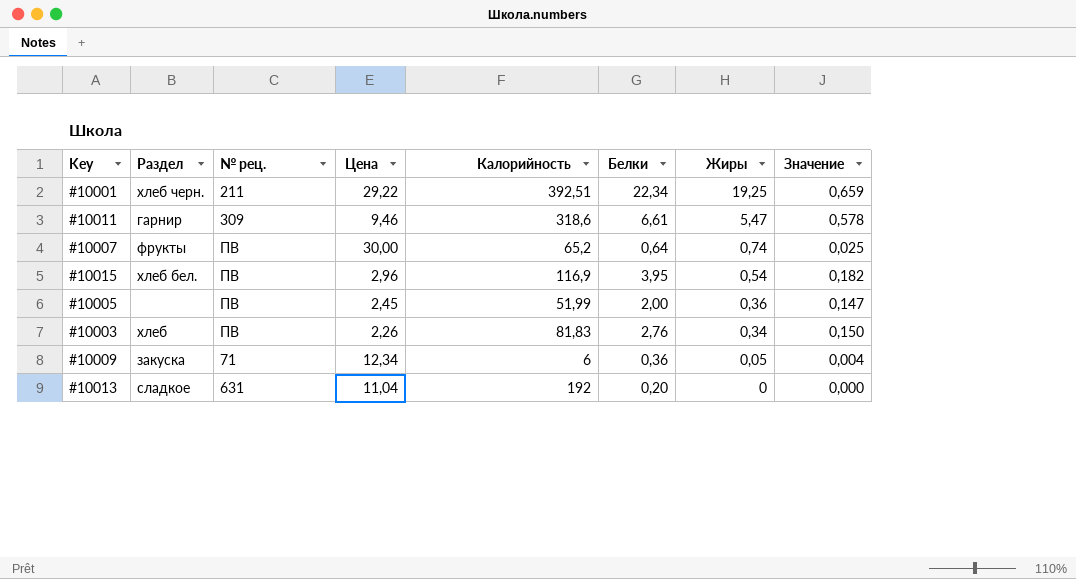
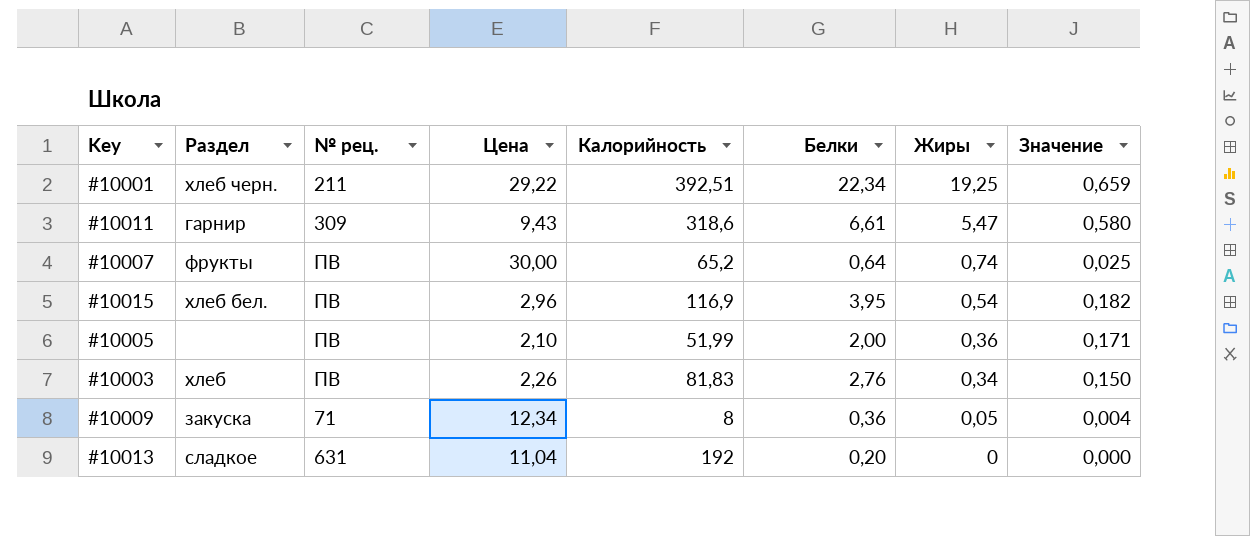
#10011 | Цена: 9,46 -> 9,43
#10011 | Значение: 0,578 -> 0,580
#10005 | Цена: 2,45 -> 2,10
#10005 | Значение: 0,147 -> 0,171
#10009 | Калорийность: 6 -> 8

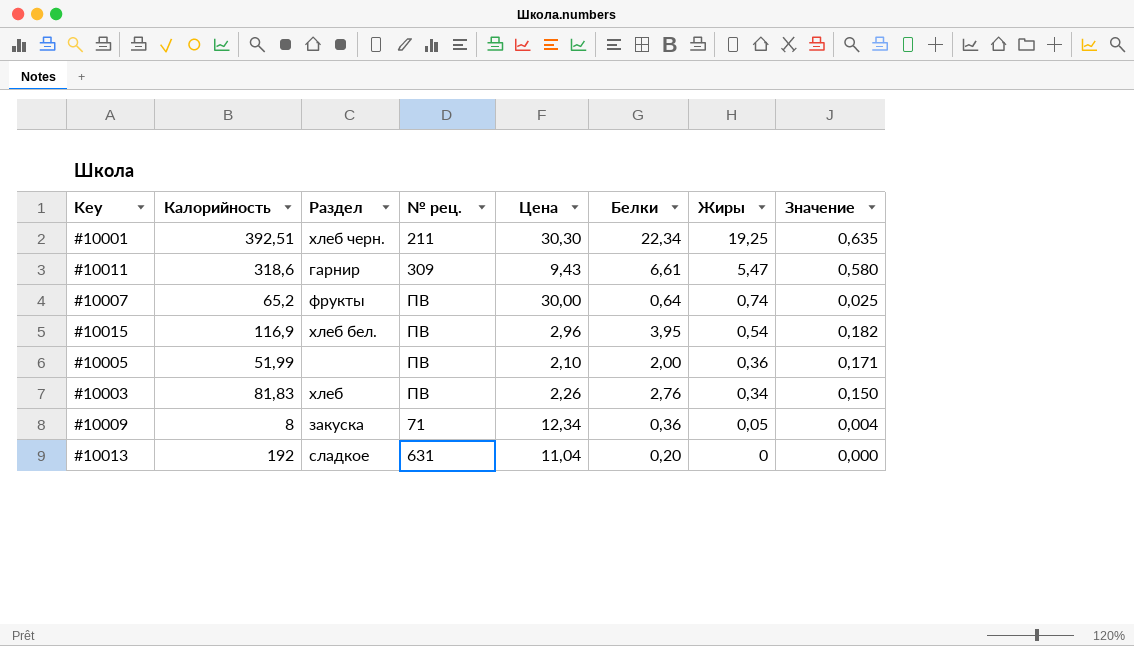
column Калорийность | position: 5 -> 2
#10001 | Цена: 29,22 -> 30,30
#10001 | Значение: 0,659 -> 0,635

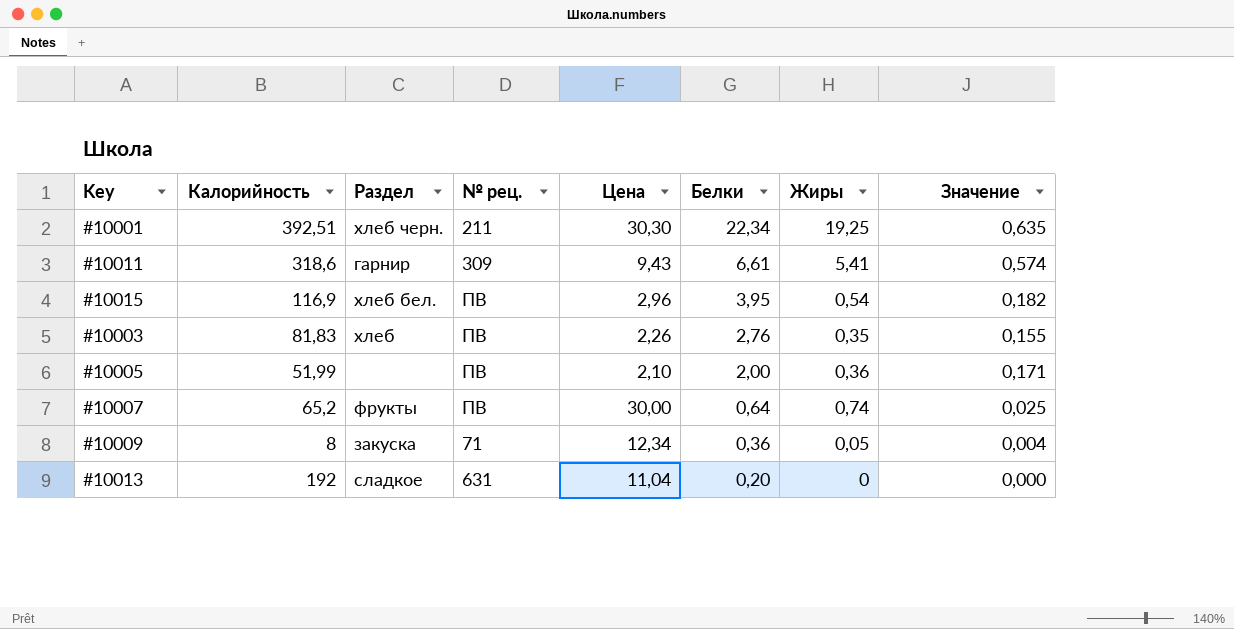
row order: Жиры descending -> Белки descending
#10011 | Жиры: 5,47 -> 5,41
#10011 | Значение: 0,580 -> 0,574
#10003 | Жиры: 0,34 -> 0,35
#10003 | Значение: 0,150 -> 0,155

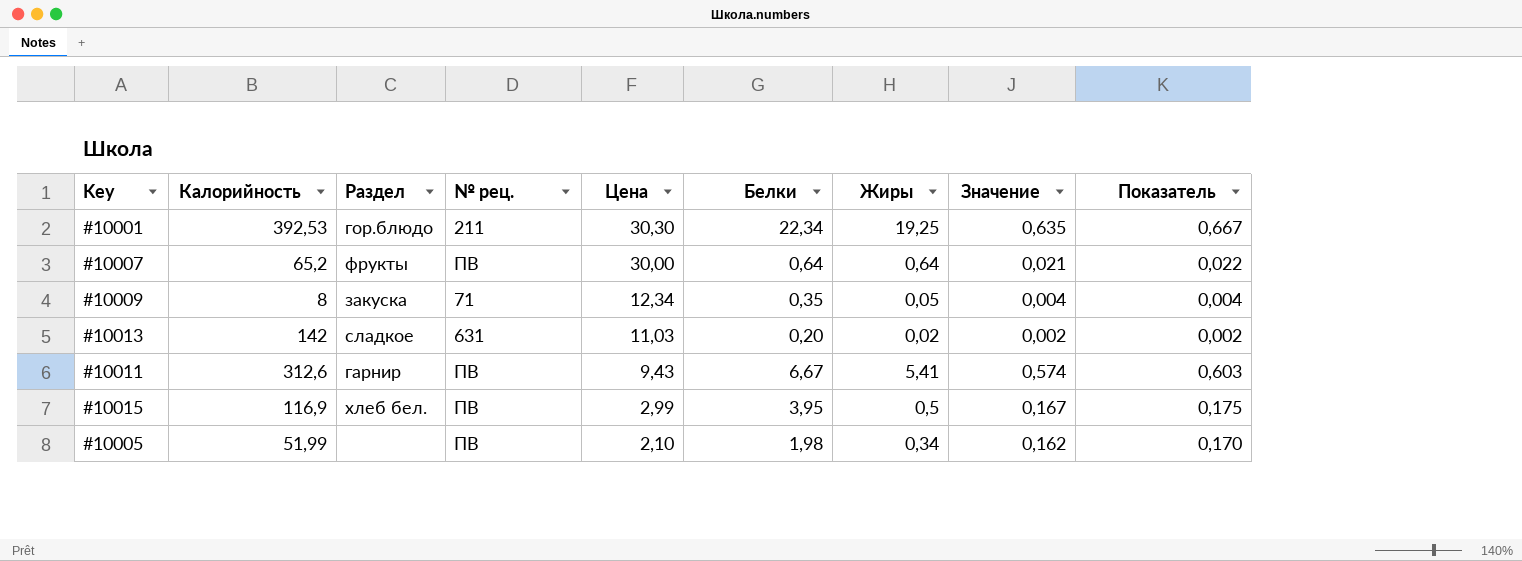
row order: Белки descending -> Цена descending
column Показатель | formula: none -> [Значение] * 1,05
row #10003: 81,83 | хлеб | ПВ | 2,26 | 2,76 | 0,35 | 0,155 -> none
#10001 | Калорийность: 392,51 -> 392,53
#10001 | Раздел: хлеб черн. -> гор.блюдо
#10007 | Жиры: 0,74 -> 0,64
#10007 | Значение: 0,025 -> 0,021
#10009 | Белки: 0,36 -> 0,35
#10013 | Калорийность: 192 -> 142
#10013 | Цена: 11,04 -> 11,03
#10013 | Жиры: 0 -> 0,02
#10013 | Значение: 0,000 -> 0,002
#10011 | Калорийность: 318,6 -> 312,6
#10011 | № рец.: 309 -> ПВ
#10011 | Белки: 6,61 -> 6,67
#10015 | Цена: 2,96 -> 2,99
#10015 | Жиры: 0,54 -> 0,5
#10015 | Значение: 0,182 -> 0,167
#10005 | Белки: 2,00 -> 1,98
#10005 | Жиры: 0,36 -> 0,34
#10005 | Значение: 0,171 -> 0,162

